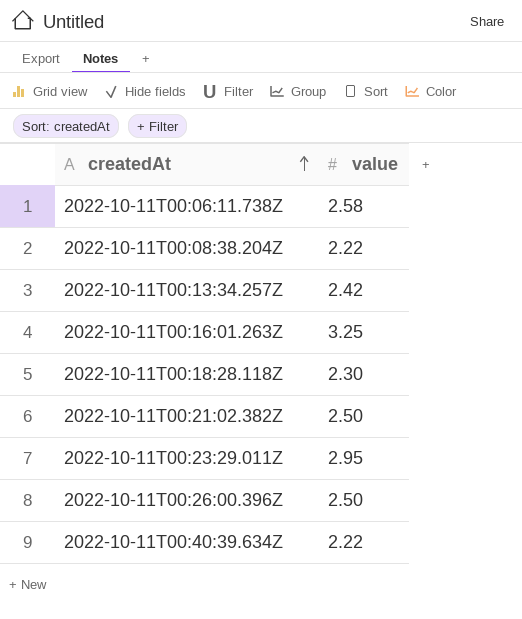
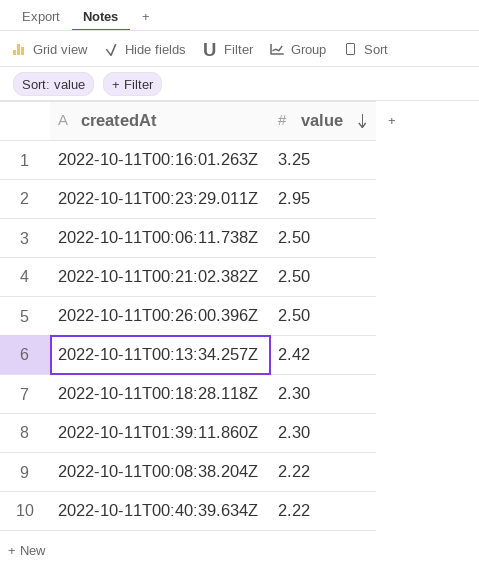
row order: createdAt ascending -> value descending
2022-10-11T00:06:11.738Z | value: 2.58 -> 2.50
row 2022-10-11T01:39:11.860Z: none -> 2.30

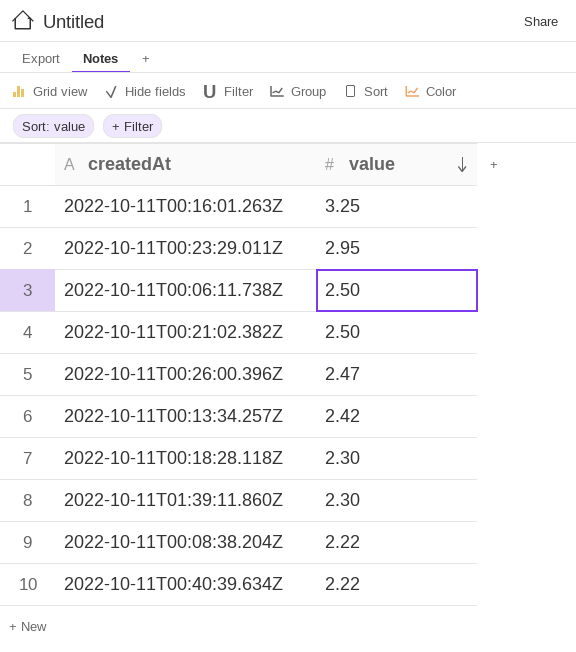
2022-10-11T00:26:00.396Z | value: 2.50 -> 2.47

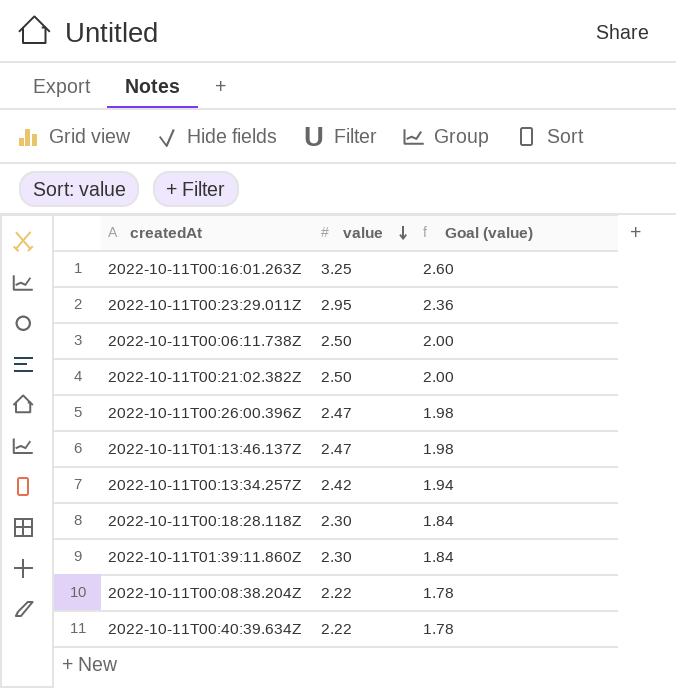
column Goal (value) | formula: none -> [value] * 0.8
row 2022-10-11T01:13:46.137Z: none -> 2.47 | 1.98

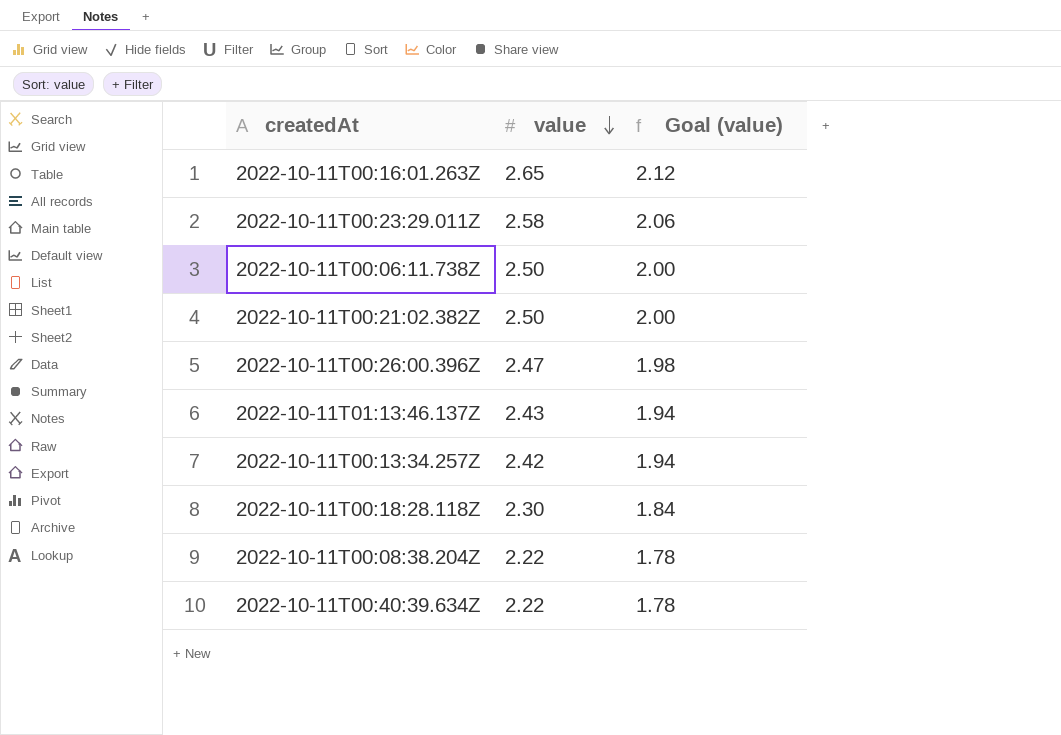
row 2022-10-11T01:39:11.860Z: 2.30 | 1.84 -> none
2022-10-11T00:16:01.263Z | value: 3.25 -> 2.65
2022-10-11T00:16:01.263Z | Goal (value): 2.60 -> 2.12
2022-10-11T00:23:29.011Z | value: 2.95 -> 2.58
2022-10-11T00:23:29.011Z | Goal (value): 2.36 -> 2.06
2022-10-11T01:13:46.137Z | value: 2.47 -> 2.43
2022-10-11T01:13:46.137Z | Goal (value): 1.98 -> 1.94

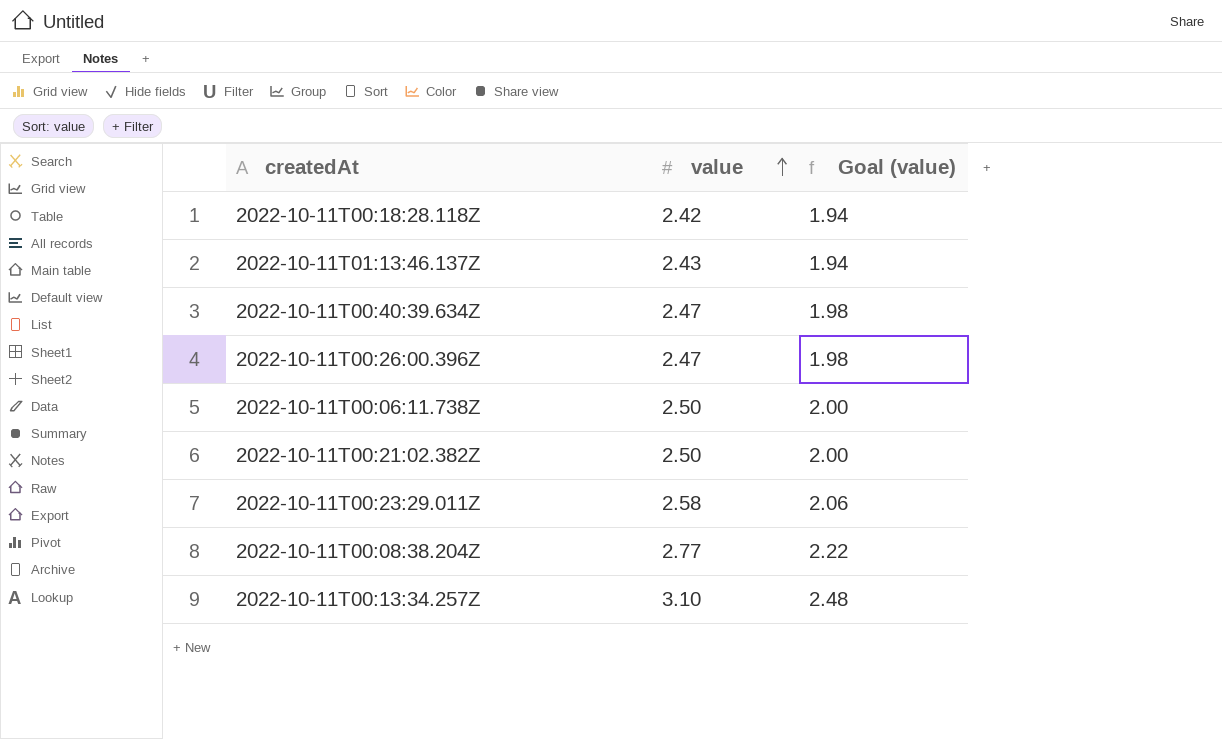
row order: value descending -> value ascending
row 2022-10-11T00:16:01.263Z: 2.65 | 2.12 -> none
2022-10-11T00:18:28.118Z | value: 2.30 -> 2.42
2022-10-11T00:18:28.118Z | Goal (value): 1.84 -> 1.94
2022-10-11T00:40:39.634Z | value: 2.22 -> 2.47
2022-10-11T00:40:39.634Z | Goal (value): 1.78 -> 1.98
2022-10-11T00:08:38.204Z | value: 2.22 -> 2.77
2022-10-11T00:08:38.204Z | Goal (value): 1.78 -> 2.22
2022-10-11T00:13:34.257Z | value: 2.42 -> 3.10
2022-10-11T00:13:34.257Z | Goal (value): 1.94 -> 2.48

